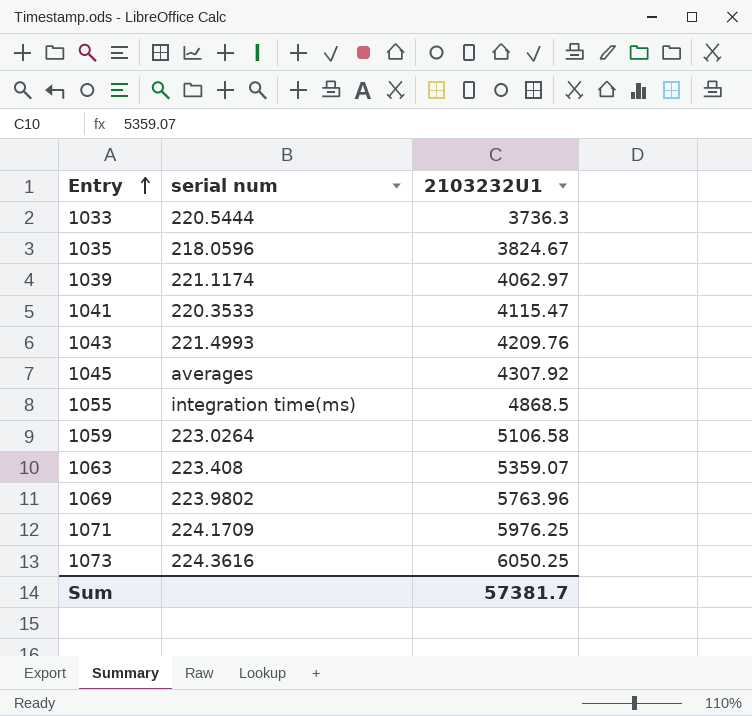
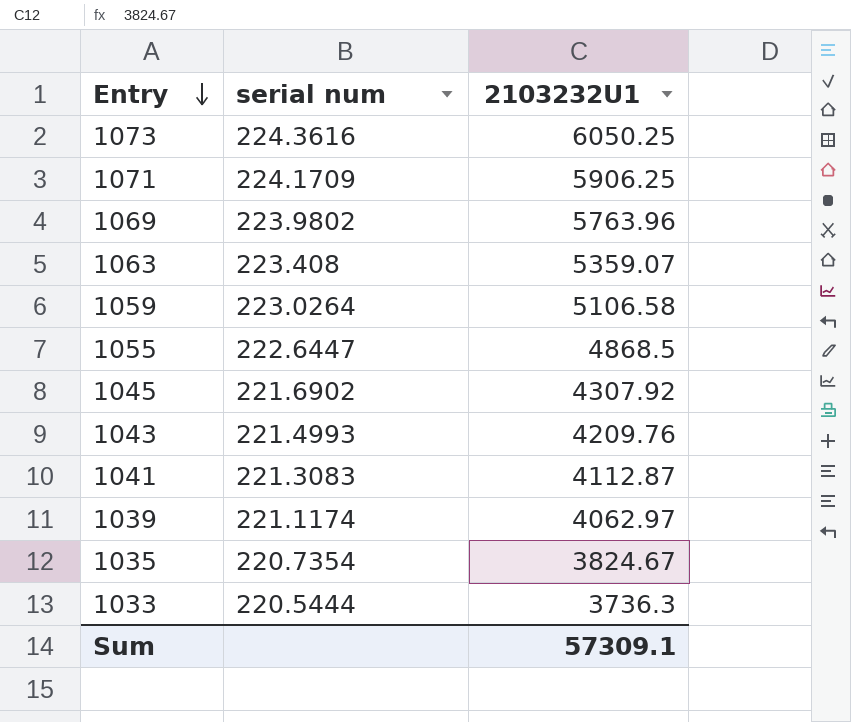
row order: Entry ascending -> Entry descending
1071 | 2103232U1: 5976.25 -> 5906.25
1055 | serial num: integration time(ms) -> 222.6447
1045 | serial num: averages -> 221.6902
1041 | serial num: 220.3533 -> 221.3083
1041 | 2103232U1: 4115.47 -> 4112.87
1035 | serial num: 218.0596 -> 220.7354
Sum | 2103232U1: 57381.7 -> 57309.1

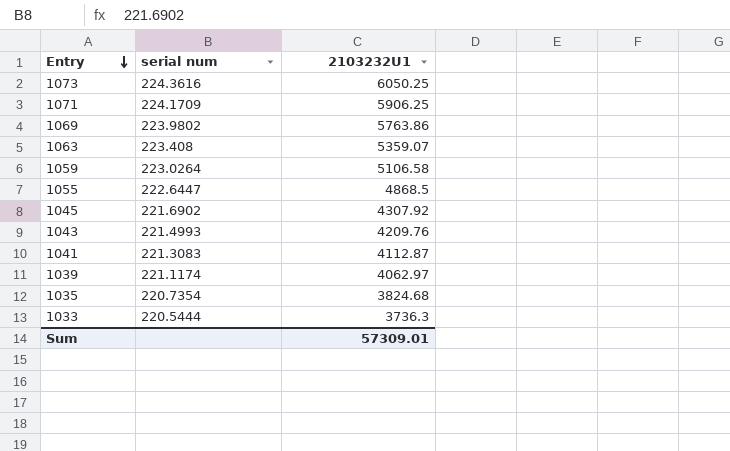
1069 | 2103232U1: 5763.96 -> 5763.86
1035 | 2103232U1: 3824.67 -> 3824.68
Sum | 2103232U1: 57309.1 -> 57309.01

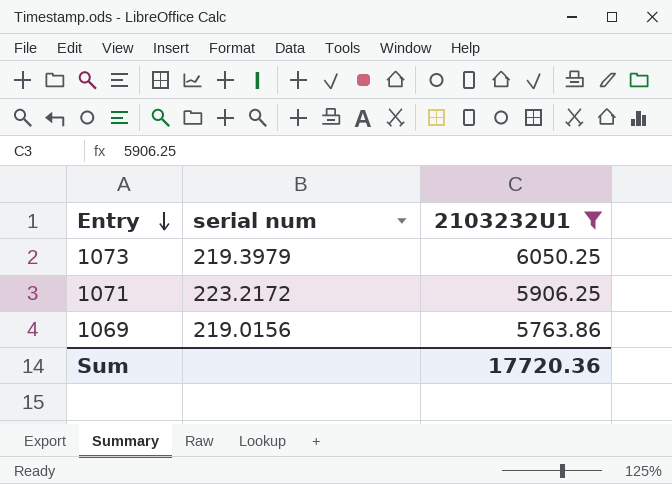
filter: none -> 2103232U1 >= 5763.86
1073 | serial num: 224.3616 -> 219.3979
1071 | serial num: 224.1709 -> 223.2172
1069 | serial num: 223.9802 -> 219.0156
Sum | 2103232U1: 57309.01 -> 17720.36

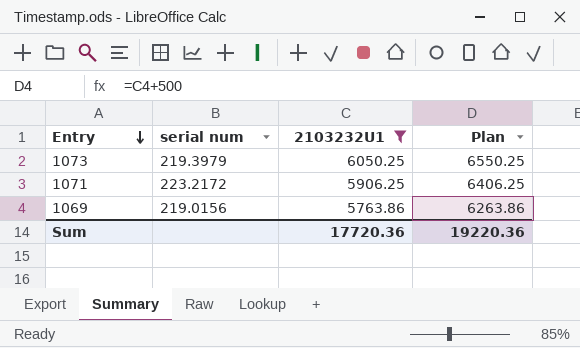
column Plan | formula: none -> [2103232U1] + 500

